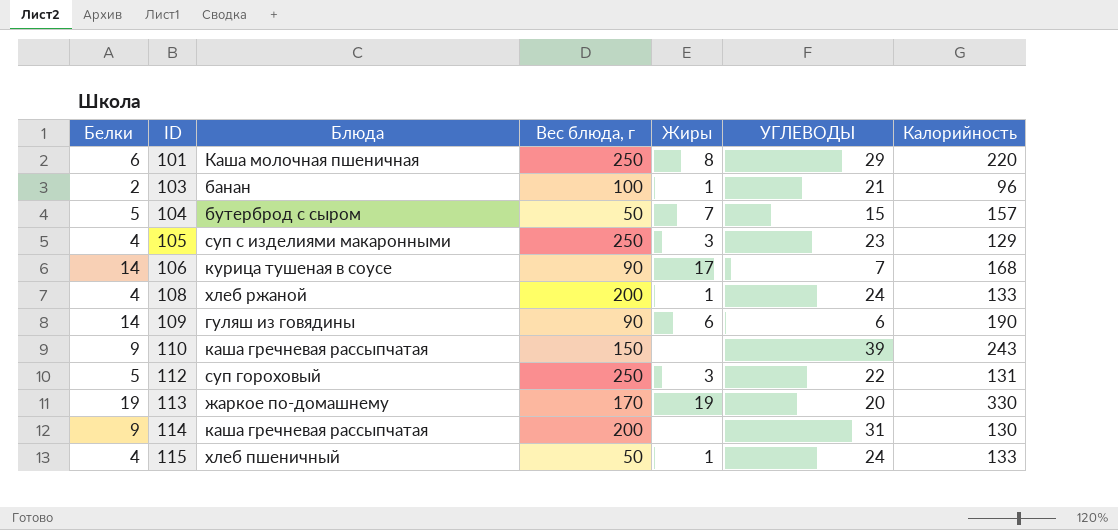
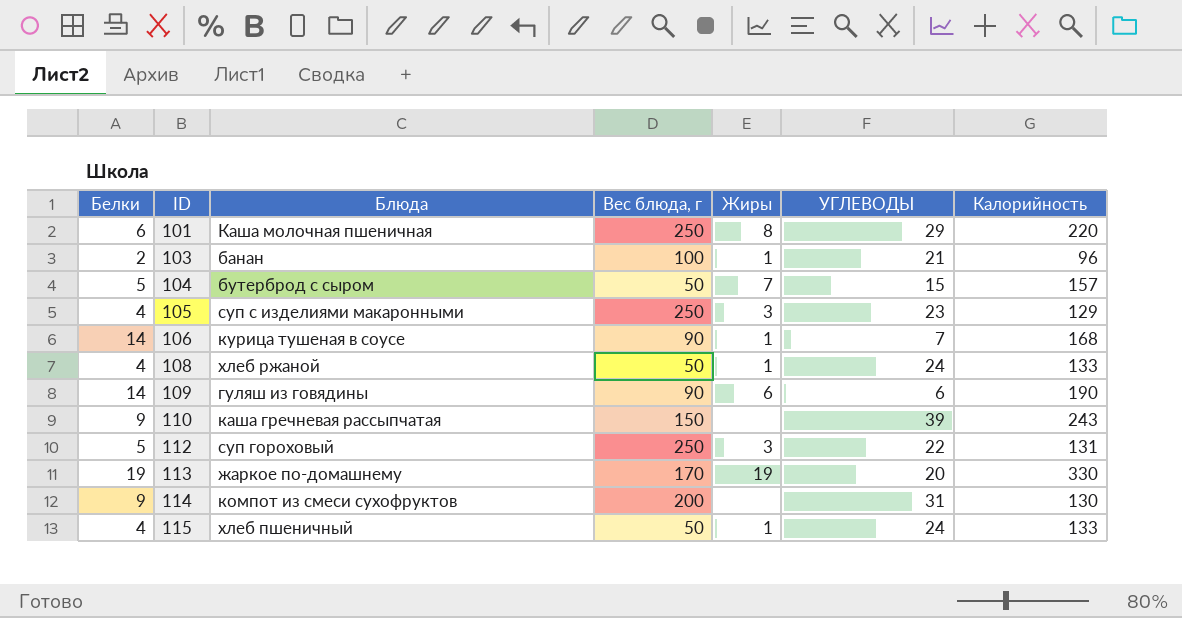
106 | Жиры: 17 -> 1
108 | Вес блюда, г: 200 -> 50
114 | Блюда: каша гречневая рассыпчатая -> компот из смеси сухофруктов

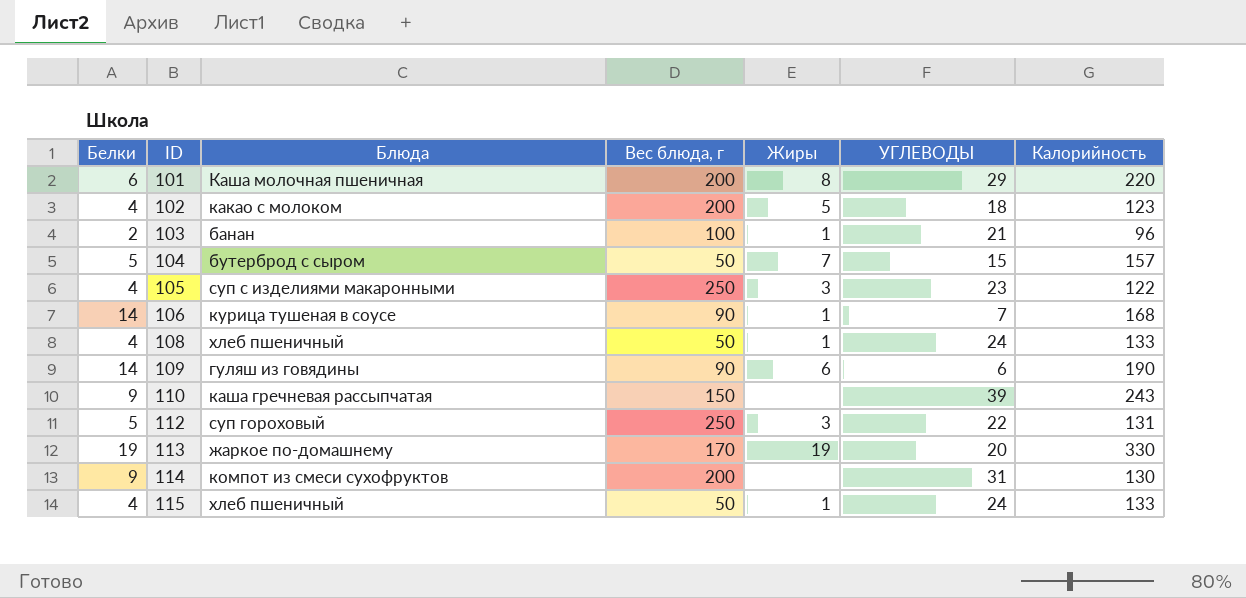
101 | Вес блюда, г: 250 -> 200
row 102: none -> 4 | какао с молоком | 200 | 5 | 18 | 123
105 | Калорийность: 129 -> 122
108 | Блюда: хлеб ржаной -> хлеб пшеничный

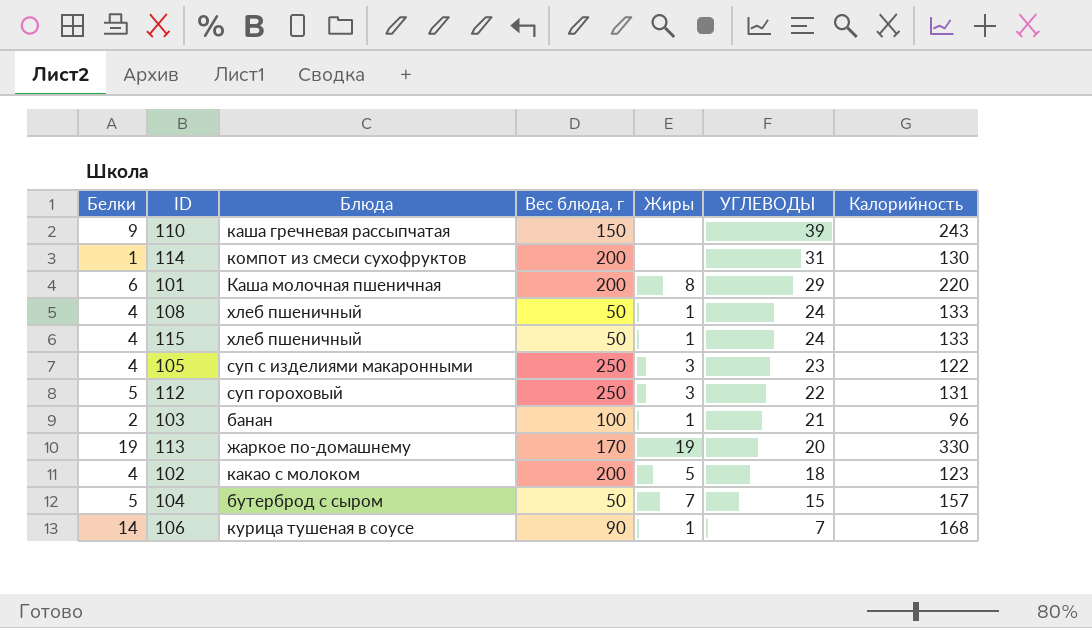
row order: ID ascending -> УГЛЕВОДЫ descending
row 109: 14 | гуляш из говядины | 90 | 6 | 6 | 190 -> none
114 | Белки: 9 -> 1

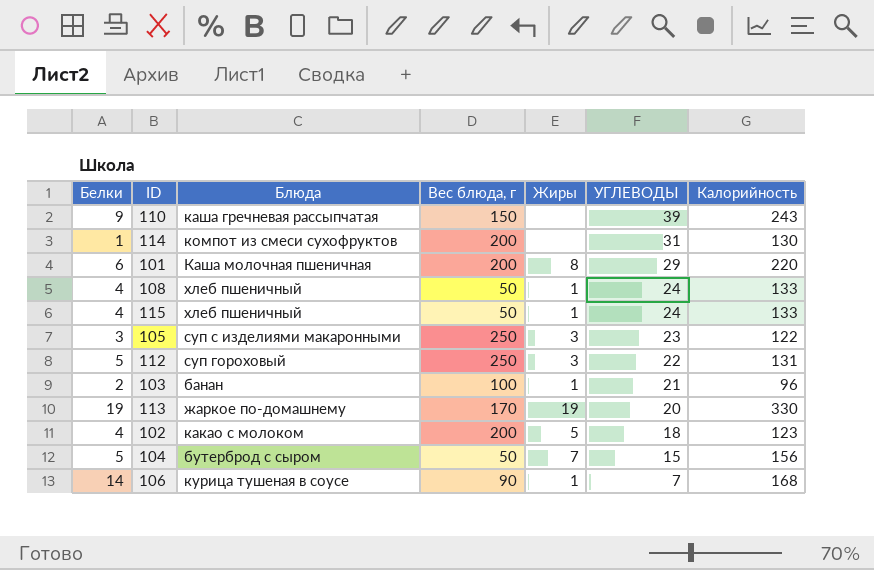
105 | Белки: 4 -> 3
104 | Калорийность: 157 -> 156

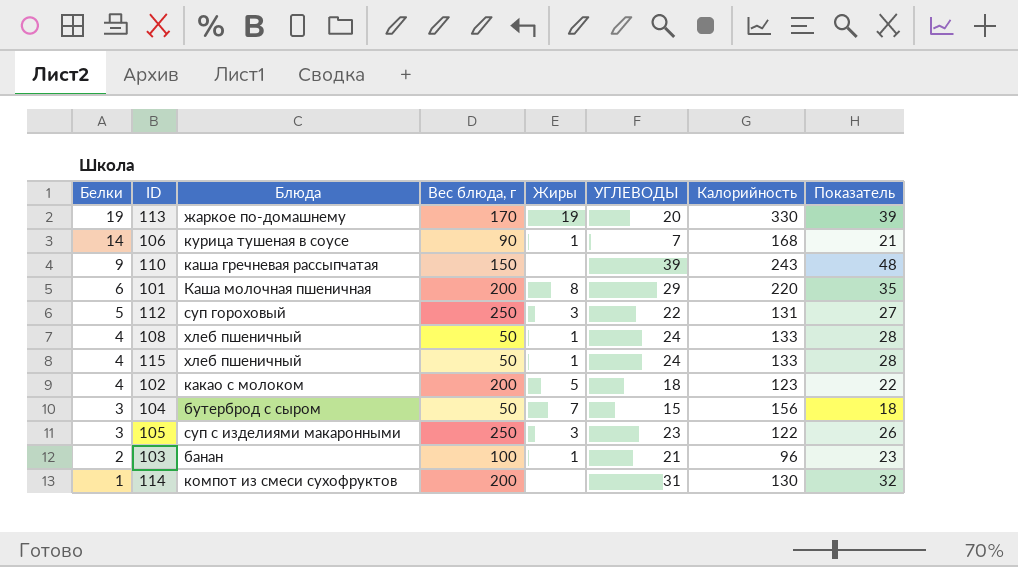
row order: УГЛЕВОДЫ descending -> Белки descending
column Показатель | formula: none -> [Белки] + [УГЛЕВОДЫ]
104 | Белки: 5 -> 3

